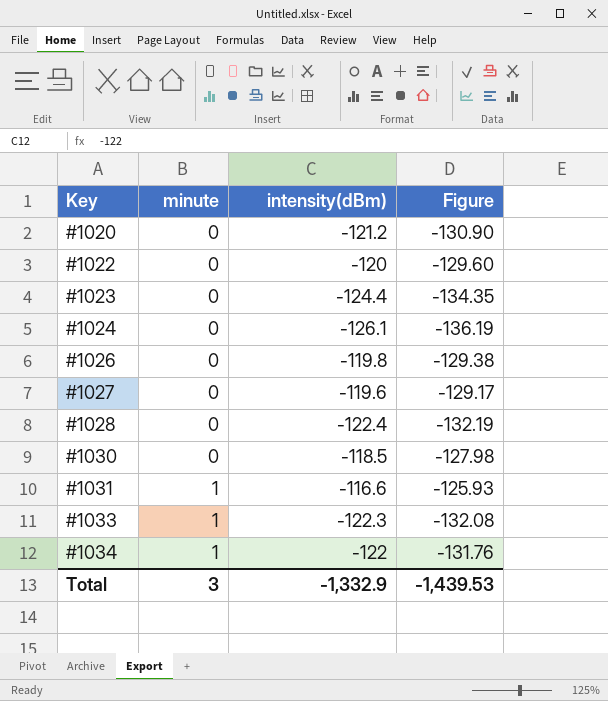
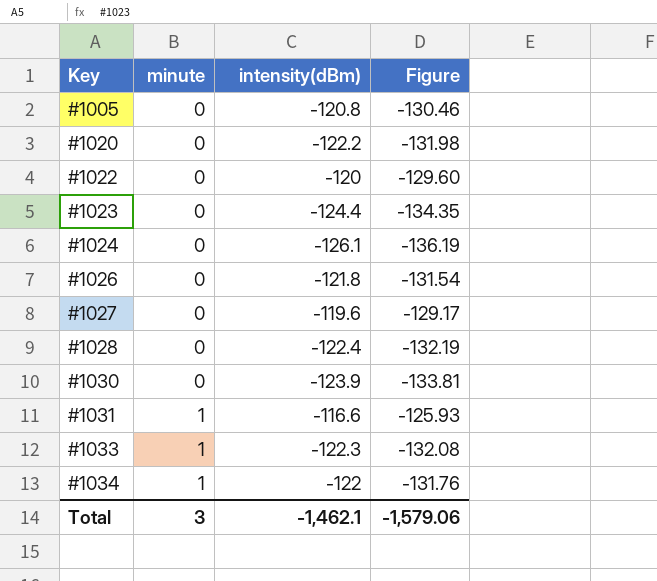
row #1005: none -> 0 | -120.8 | -130.46
#1020 | intensity(dBm): -121.2 -> -122.2
#1020 | Figure: -130.90 -> -131.98
#1026 | intensity(dBm): -119.8 -> -121.8
#1026 | Figure: -129.38 -> -131.54
#1030 | intensity(dBm): -118.5 -> -123.9
#1030 | Figure: -127.98 -> -133.81
Total | intensity(dBm): -1,332.9 -> -1,462.1
Total | Figure: -1,439.53 -> -1,579.06

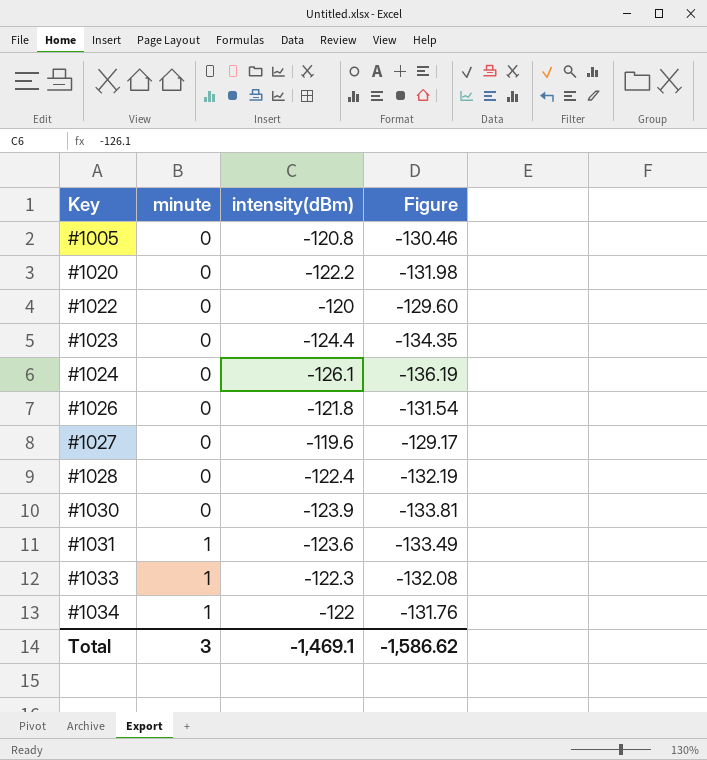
#1031 | intensity(dBm): -116.6 -> -123.6
#1031 | Figure: -125.93 -> -133.49
Total | intensity(dBm): -1,462.1 -> -1,469.1
Total | Figure: -1,579.06 -> -1,586.62

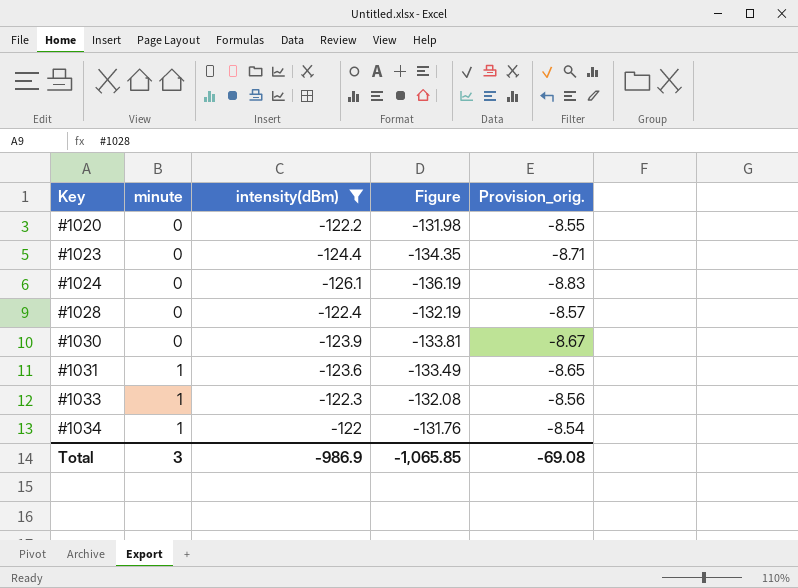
filter: none -> intensity(dBm) <= -122
column Provision_orig. | formula: none -> [intensity(dBm)] * 0.07
Total | intensity(dBm): -1,469.1 -> -986.9
Total | Figure: -1,586.62 -> -1,065.85

